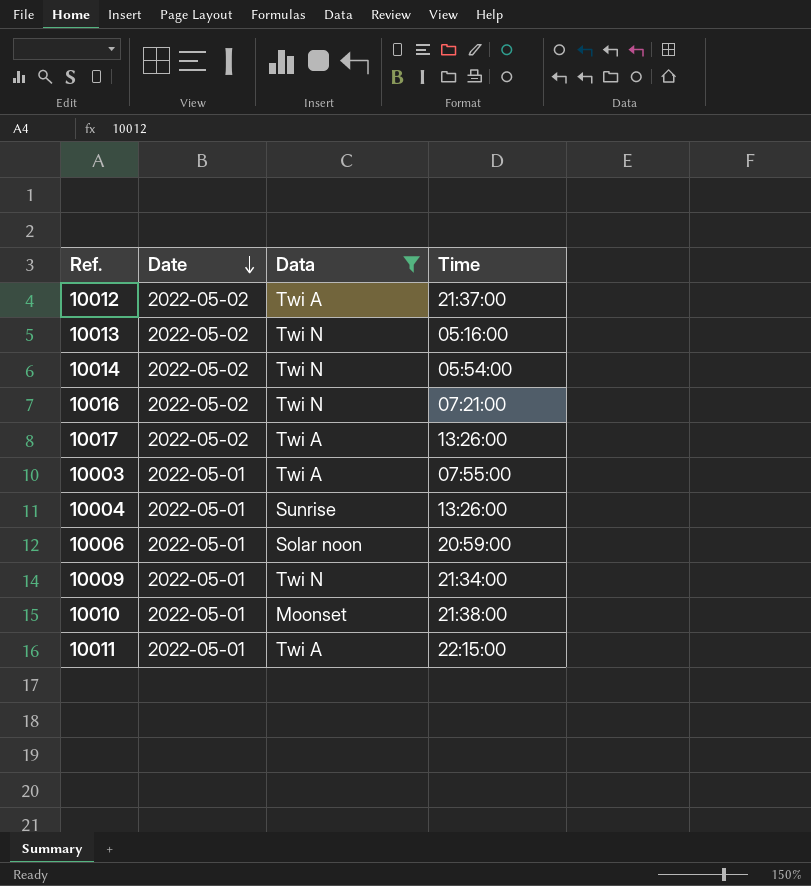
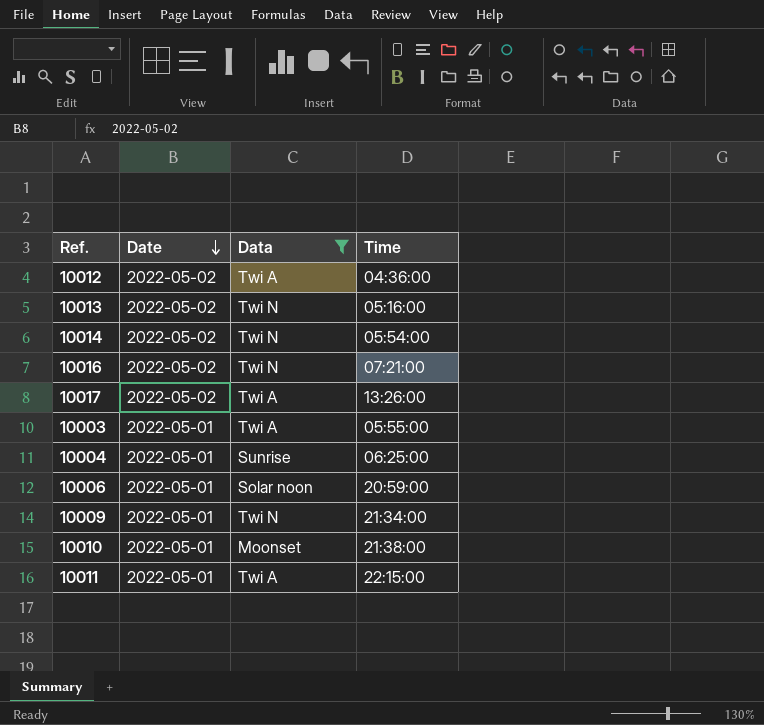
10012 | Time: 21:37:00 -> 04:36:00
10003 | Time: 07:55:00 -> 05:55:00
10004 | Time: 13:26:00 -> 06:25:00

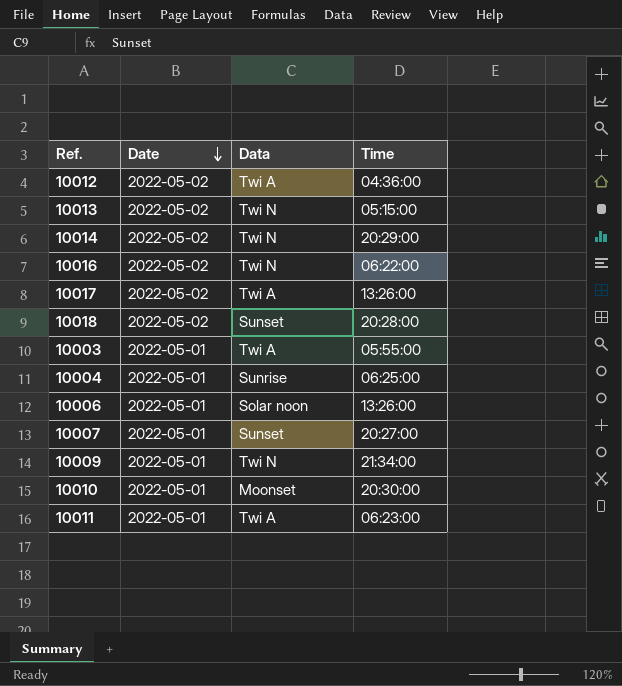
filter: Data != Sunset -> none
10013 | Time: 05:16:00 -> 05:15:00
10014 | Time: 05:54:00 -> 20:29:00
10016 | Time: 07:21:00 -> 06:22:00
10006 | Time: 20:59:00 -> 13:26:00
10010 | Time: 21:38:00 -> 20:30:00
10011 | Time: 22:15:00 -> 06:23:00

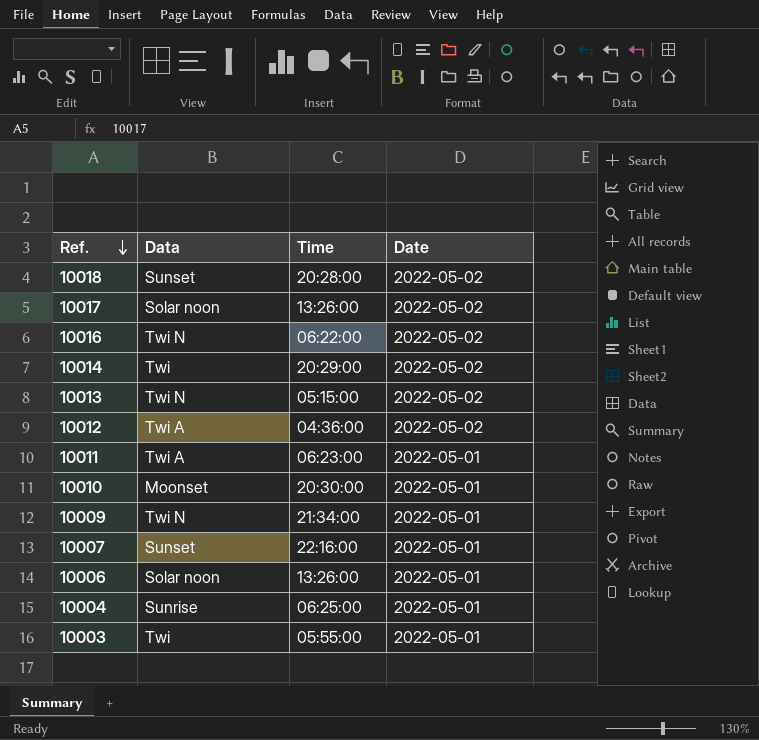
row order: Date descending -> Ref. descending
column Date | position: 2 -> 4
10017 | Data: Twi A -> Solar noon
10014 | Data: Twi N -> Twi
10007 | Time: 20:27:00 -> 22:16:00
10003 | Data: Twi A -> Twi

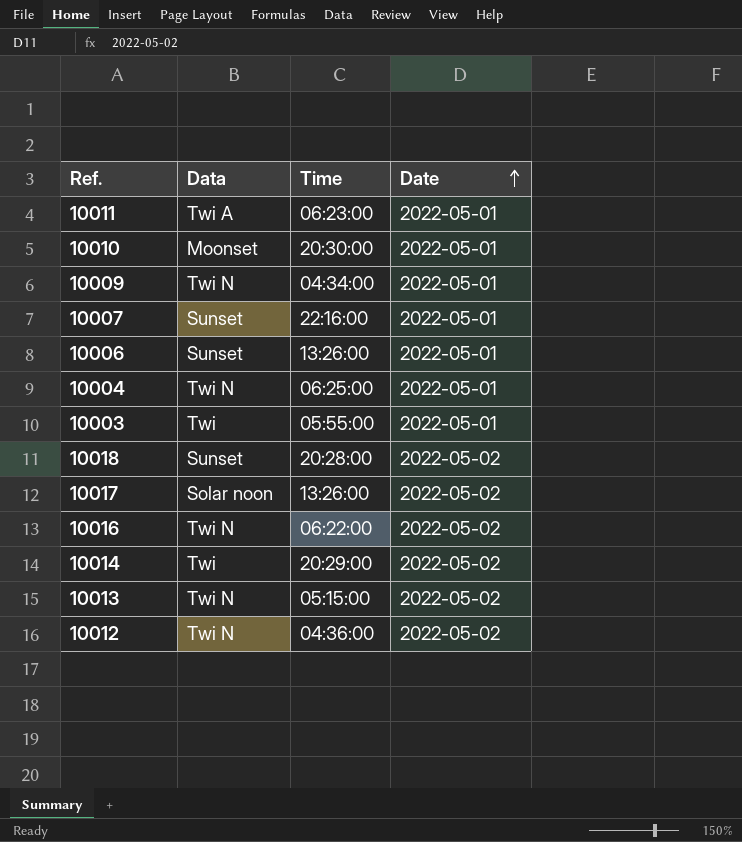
row order: Ref. descending -> Date ascending
10009 | Time: 21:34:00 -> 04:34:00
10006 | Data: Solar noon -> Sunset
10004 | Data: Sunrise -> Twi N
10012 | Data: Twi A -> Twi N

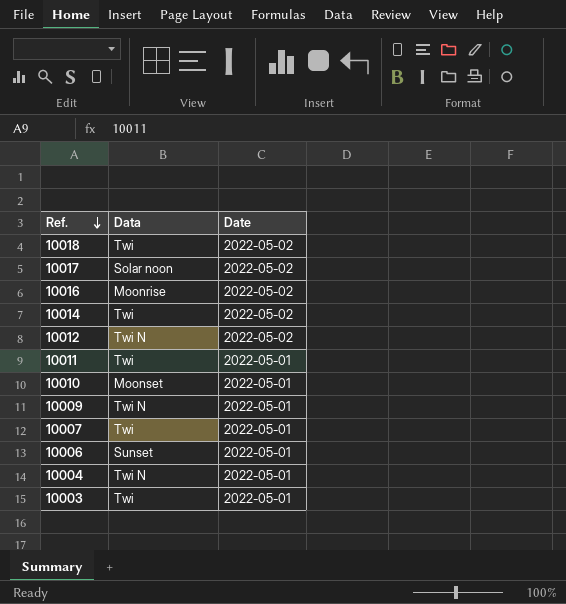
row order: Date ascending -> Ref. descending
column Time | position: 3 -> none
row 10013: Twi N | 05:15:00 | 2022-05-02 -> none
10018 | Data: Sunset -> Twi
10016 | Data: Twi N -> Moonrise
10011 | Data: Twi A -> Twi
10007 | Data: Sunset -> Twi

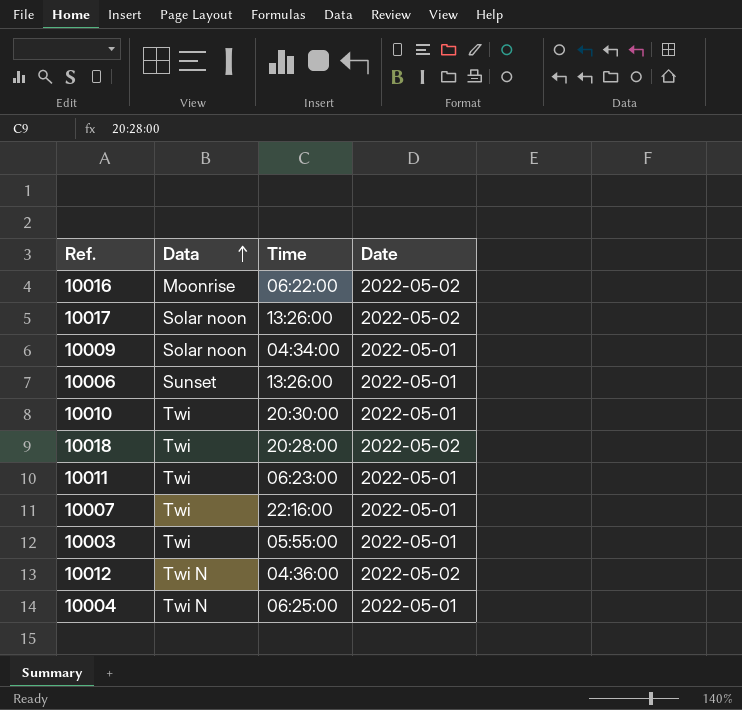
row order: Ref. descending -> Data ascending
column Time | position: none -> 3
row 10014: Twi | 2022-05-02 -> none
10009 | Data: Twi N -> Solar noon
10010 | Data: Moonset -> Twi

